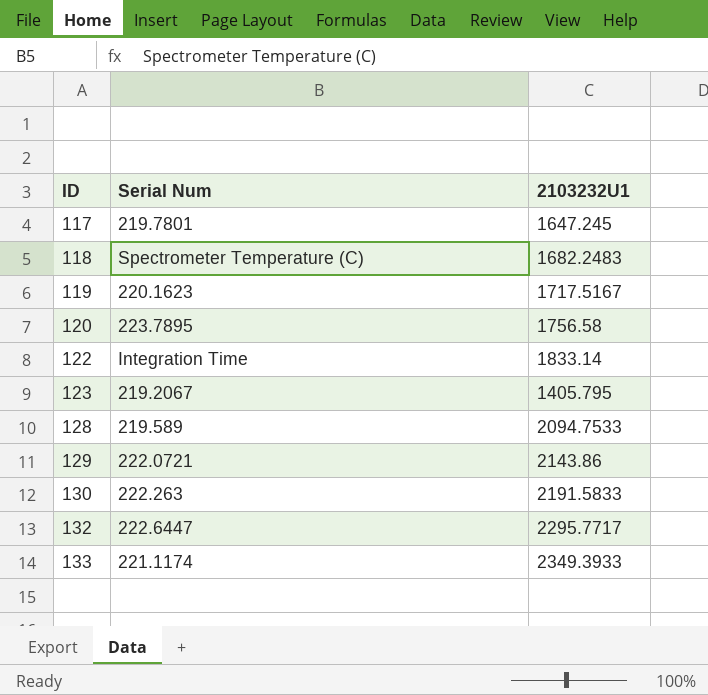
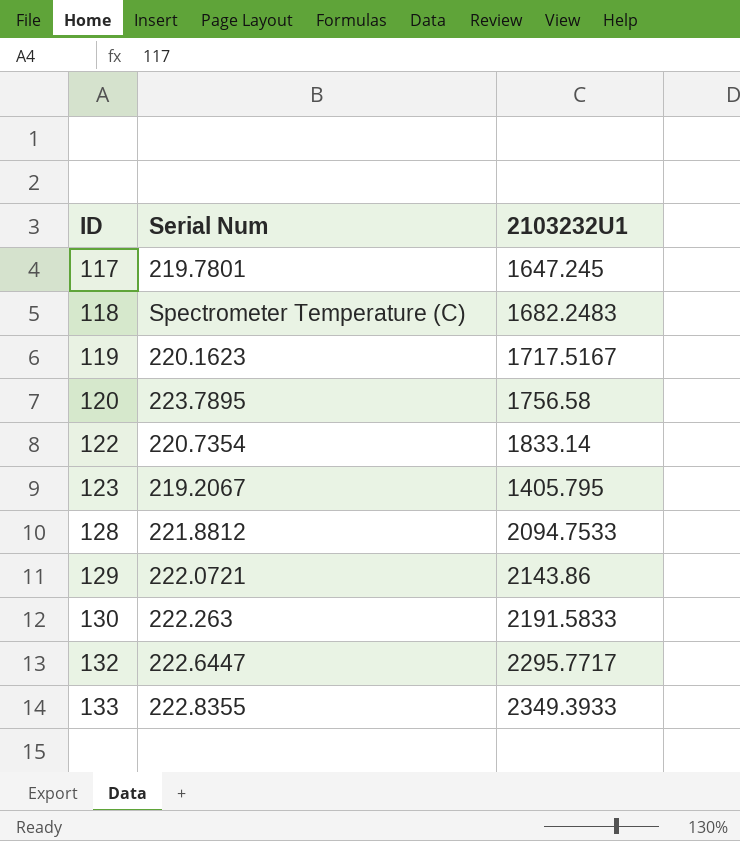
122 | Serial Num: Integration Time -> 220.7354
128 | Serial Num: 219.589 -> 221.8812
133 | Serial Num: 221.1174 -> 222.8355

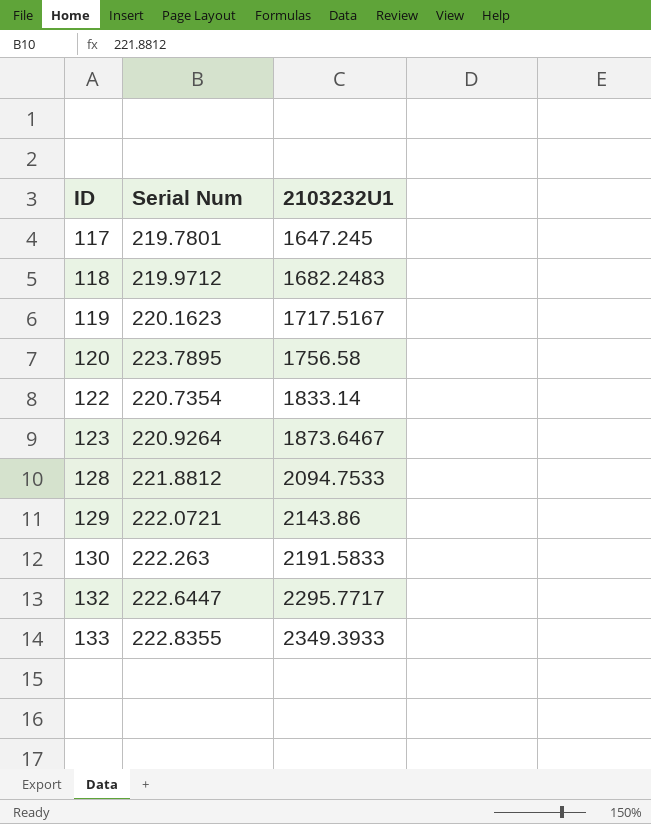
118 | Serial Num: Spectrometer Temperature (C) -> 219.9712
123 | Serial Num: 219.2067 -> 220.9264
123 | 2103232U1: 1405.795 -> 1873.6467

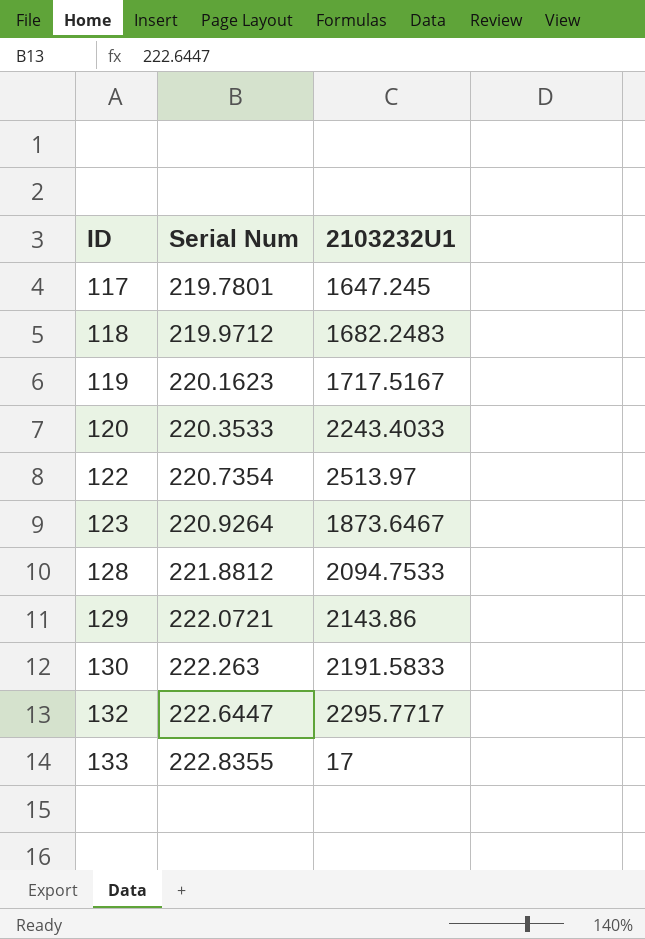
120 | Serial Num: 223.7895 -> 220.3533
120 | 2103232U1: 1756.58 -> 2243.4033
122 | 2103232U1: 1833.14 -> 2513.97
133 | 2103232U1: 2349.3933 -> 17

